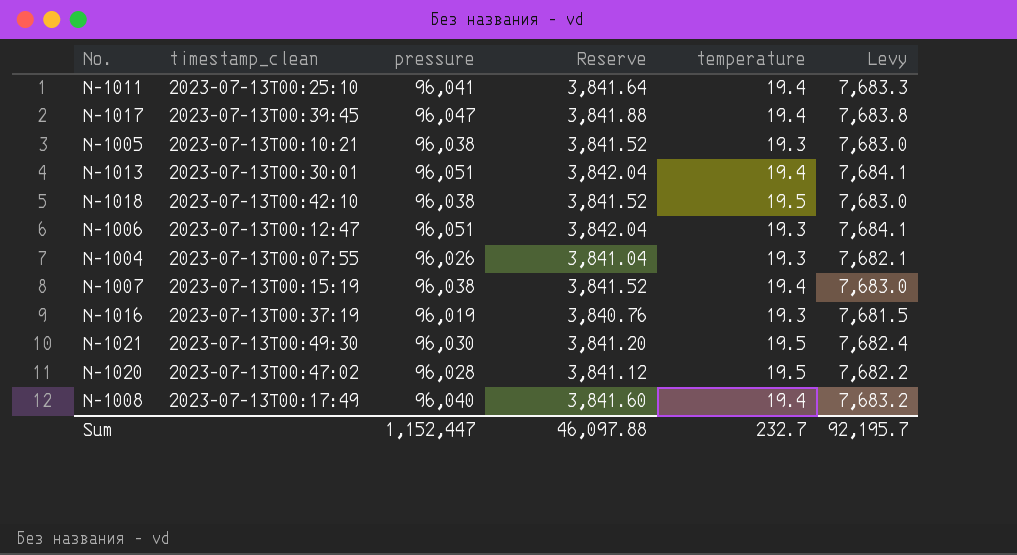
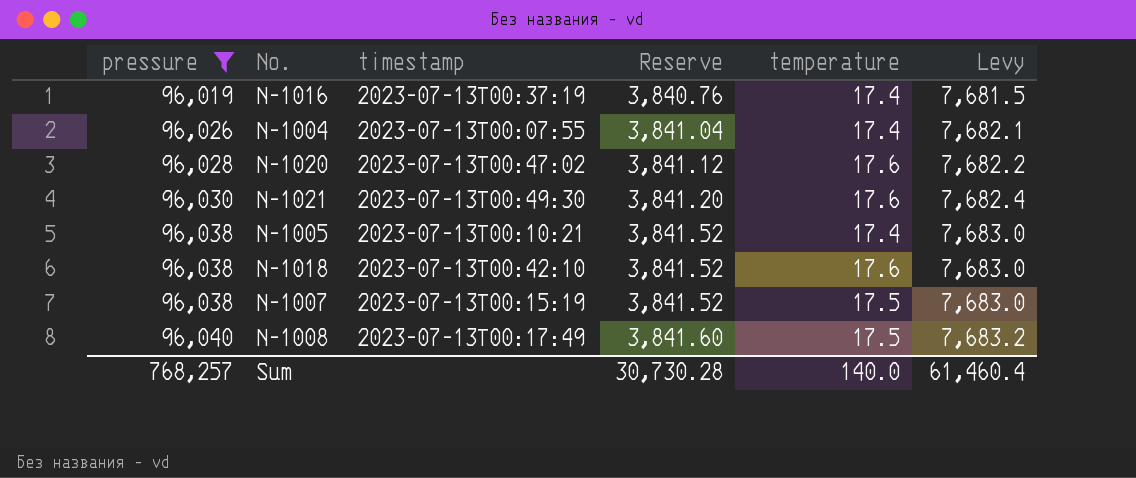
filter: none -> pressure <= 96,040
row order: none -> pressure ascending
column pressure | position: 3 -> 1
column name: timestamp_clean -> timestamp
N-1016 | temperature: 19.3 -> 17.4
N-1004 | temperature: 19.3 -> 17.4
N-1020 | temperature: 19.5 -> 17.6
N-1021 | temperature: 19.5 -> 17.6
N-1005 | temperature: 19.3 -> 17.4
N-1018 | temperature: 19.5 -> 17.6
N-1007 | temperature: 19.4 -> 17.5
N-1008 | temperature: 19.4 -> 17.5
Sum | pressure: 1,152,447 -> 768,257
Sum | Reserve: 46,097.88 -> 30,730.28
Sum | temperature: 232.7 -> 140.0
Sum | Levy: 92,195.7 -> 61,460.4

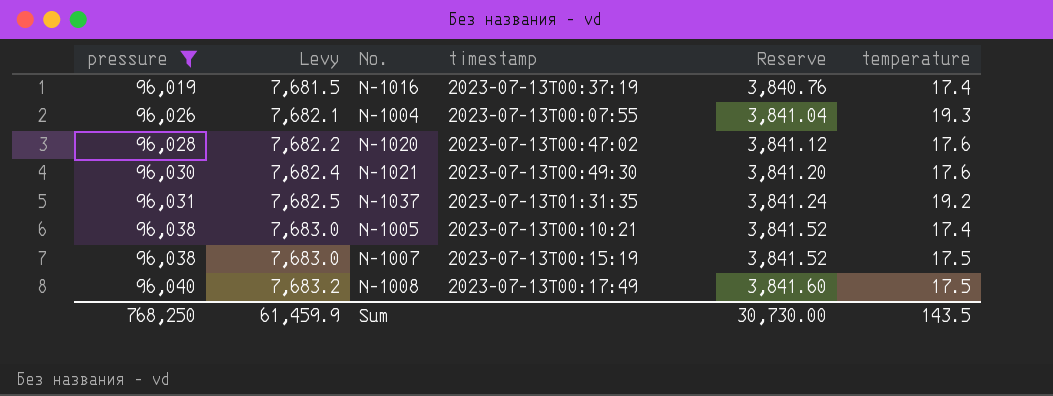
column Levy | position: 6 -> 2
row N-1018: 96,038 | 2023-07-13T00:42:10 | 3,841.52 | 17.6 | 7,683.0 -> none
N-1004 | temperature: 17.4 -> 19.3
row N-1037: none -> 96,031 | 7,682.5 | 2023-07-13T01:31:35 | 3,841.24 | 19.2
Sum | pressure: 768,257 -> 768,250
Sum | Levy: 61,460.4 -> 61,459.9
Sum | Reserve: 30,730.28 -> 30,730.00
Sum | temperature: 140.0 -> 143.5

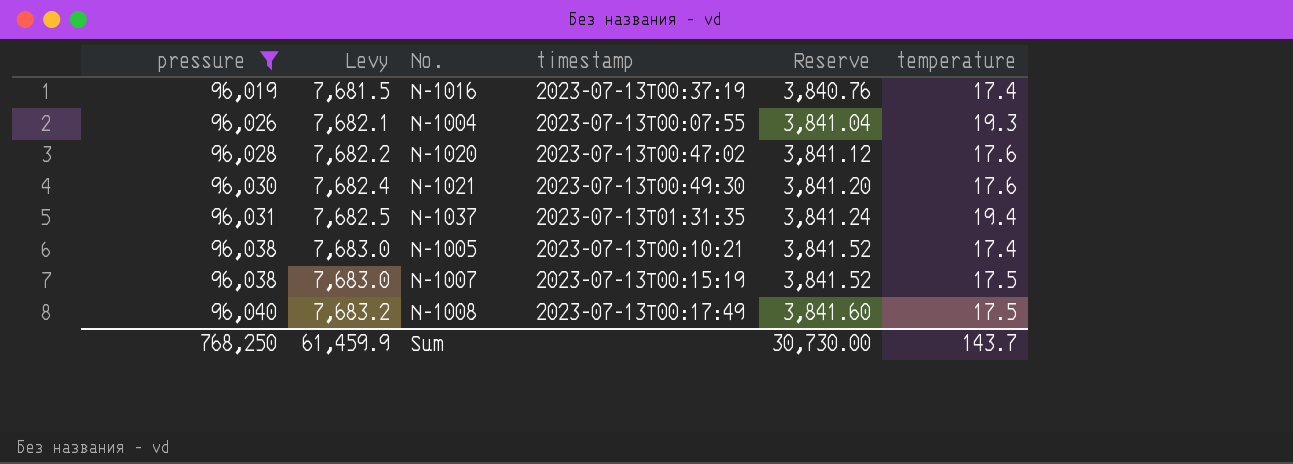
N-1037 | temperature: 19.2 -> 19.4
Sum | temperature: 143.5 -> 143.7

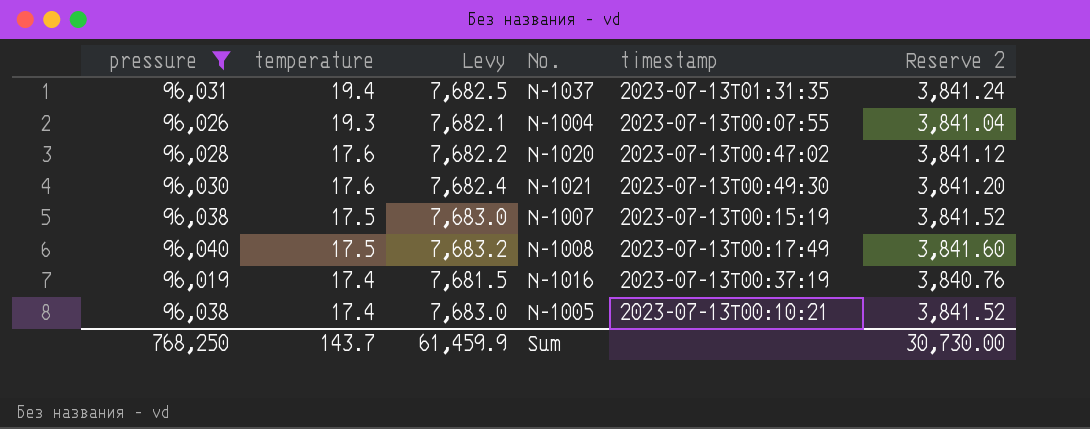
row order: pressure ascending -> temperature descending
column temperature | position: 6 -> 2
column name: Reserve -> Reserve 2

